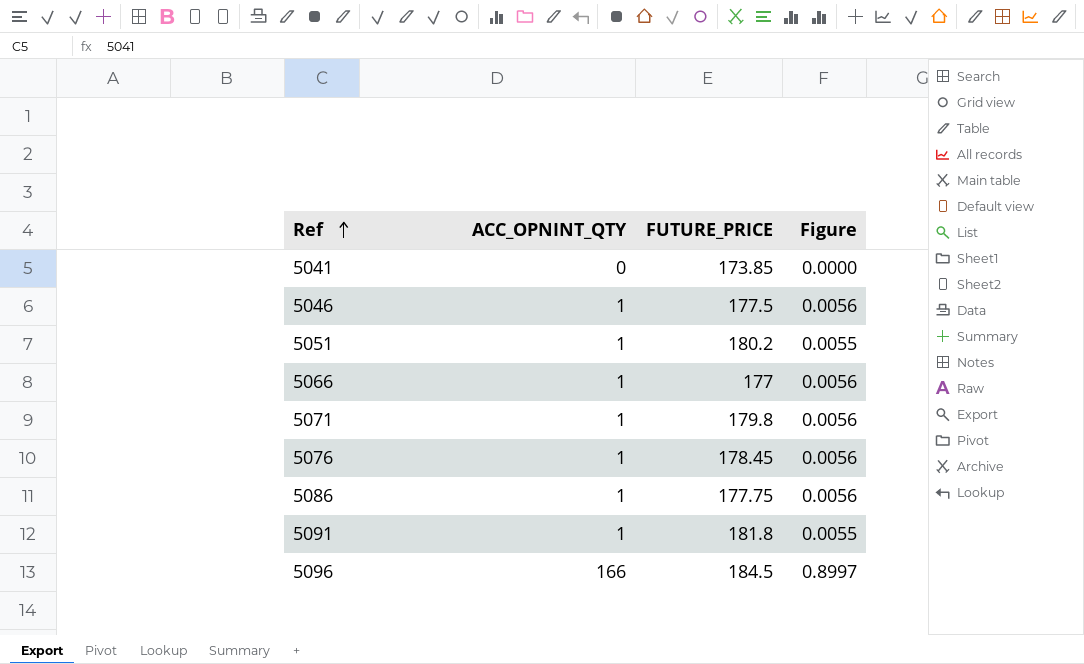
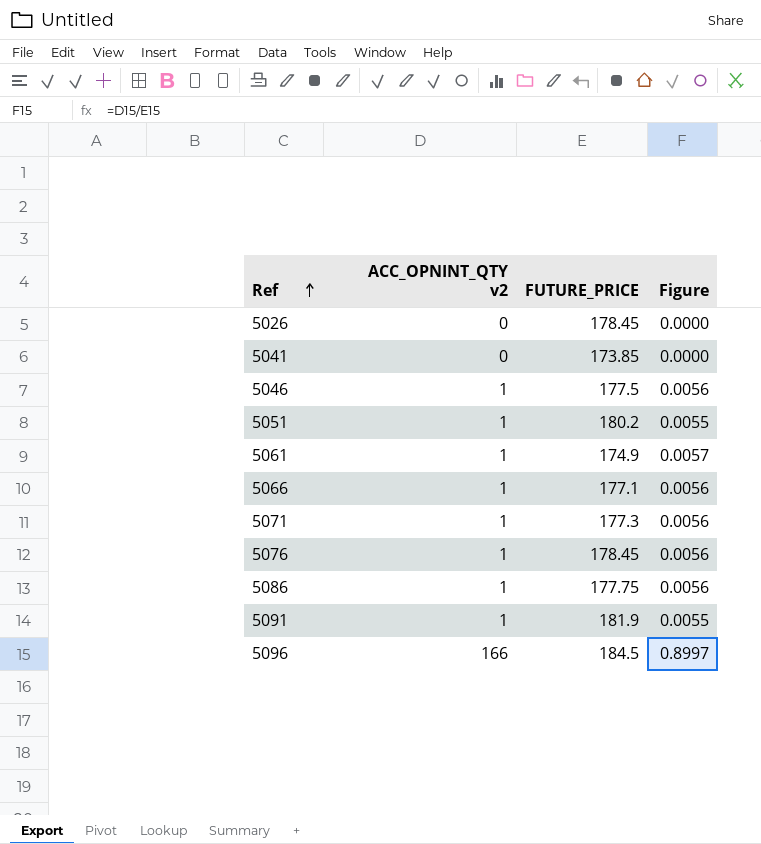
column name: ACC_OPNINT_QTY -> ACC_OPNINT_QTY v2
row 5026: none -> 0 | 178.45 | 0.0000
row 5061: none -> 1 | 174.9 | 0.0057
5066 | FUTURE_PRICE: 177 -> 177.1
5071 | FUTURE_PRICE: 179.8 -> 177.3
5091 | FUTURE_PRICE: 181.8 -> 181.9

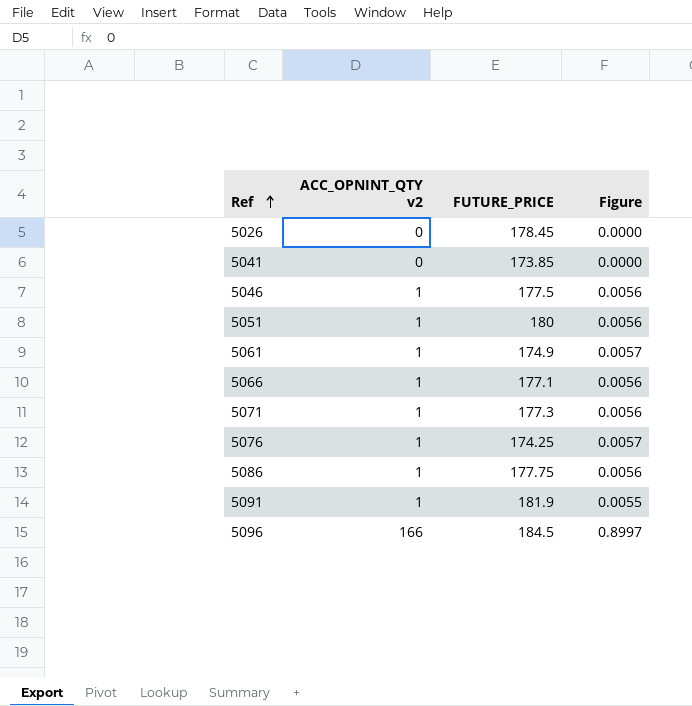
5051 | FUTURE_PRICE: 180.2 -> 180
5051 | Figure: 0.0055 -> 0.0056
5076 | FUTURE_PRICE: 178.45 -> 174.25
5076 | Figure: 0.0056 -> 0.0057

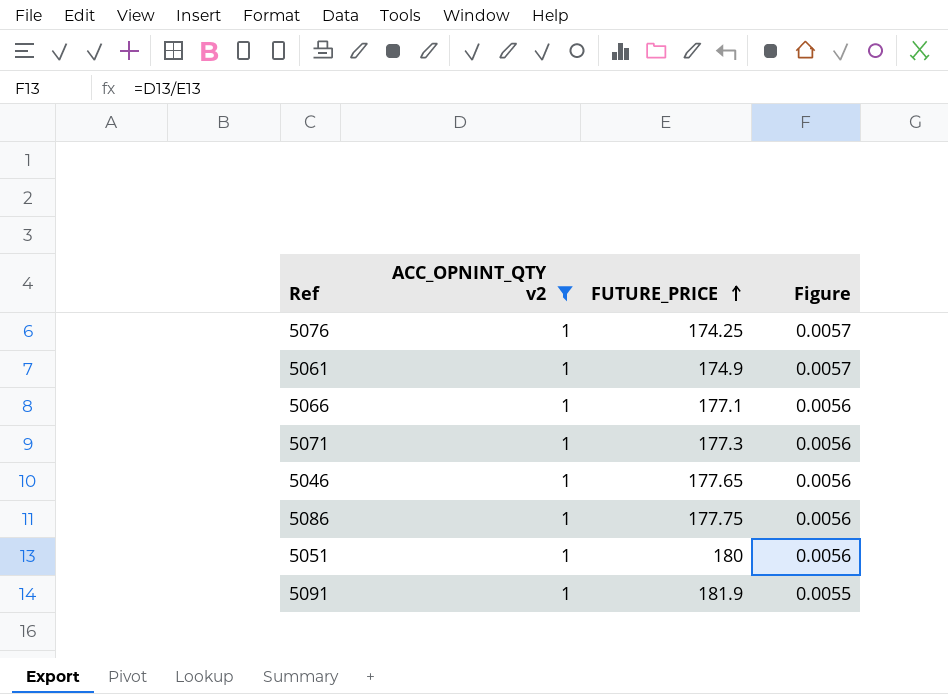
filter: none -> ACC_OPNINT_QTY v2 = 1
row order: Ref ascending -> FUTURE_PRICE ascending
5046 | FUTURE_PRICE: 177.5 -> 177.65

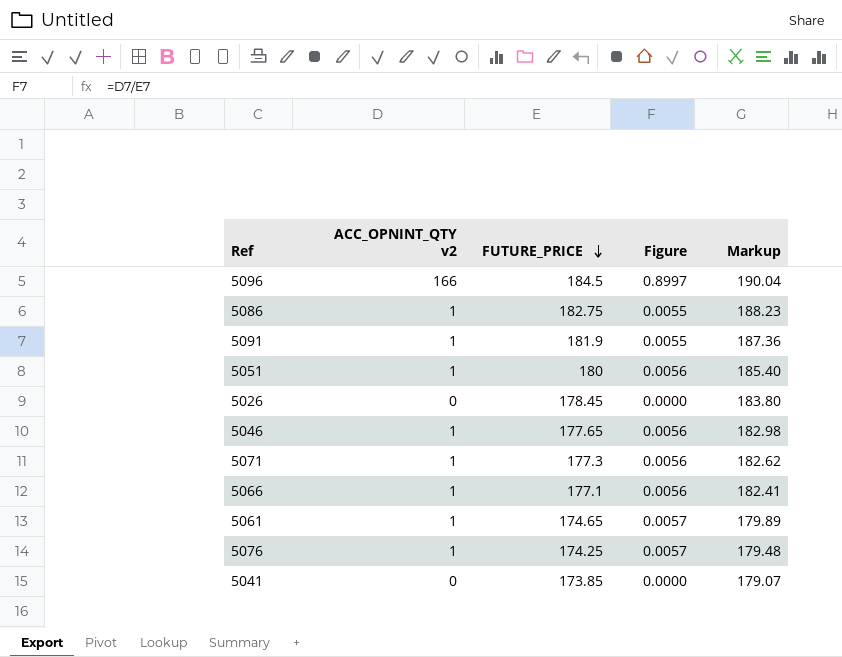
filter: ACC_OPNINT_QTY v2 = 1 -> none
row order: FUTURE_PRICE ascending -> FUTURE_PRICE descending
column Markup | formula: none -> [FUTURE_PRICE] * 1.03
5086 | FUTURE_PRICE: 177.75 -> 182.75
5086 | Figure: 0.0056 -> 0.0055
5061 | FUTURE_PRICE: 174.9 -> 174.65

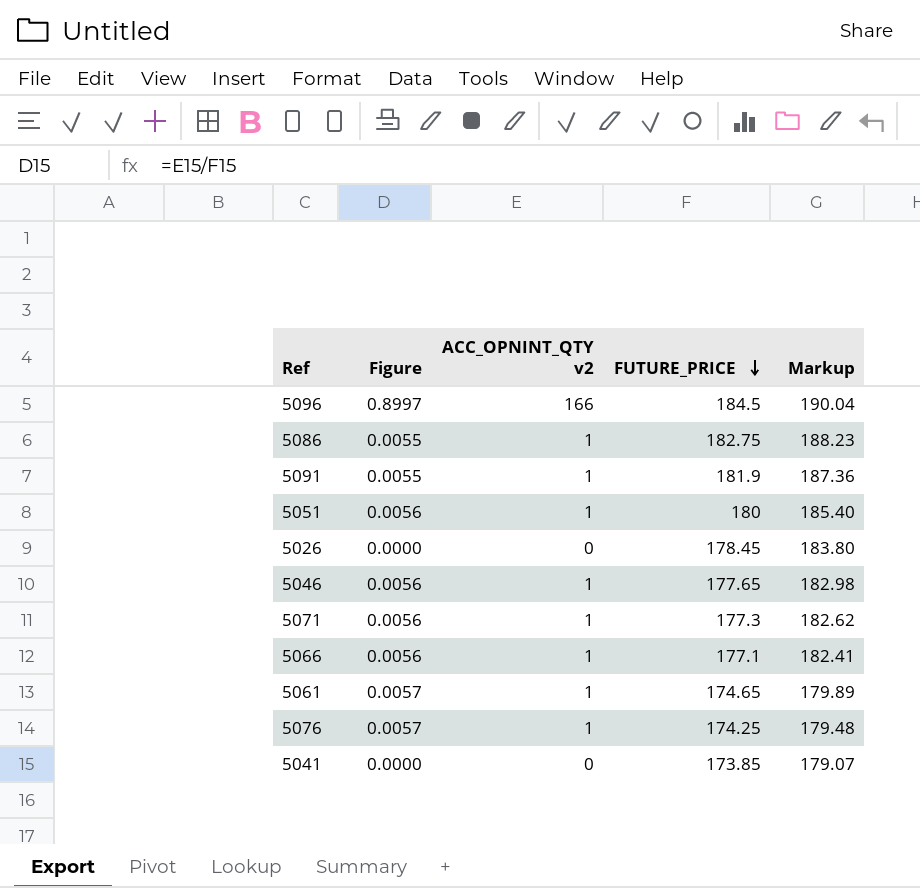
column Figure | position: 4 -> 2

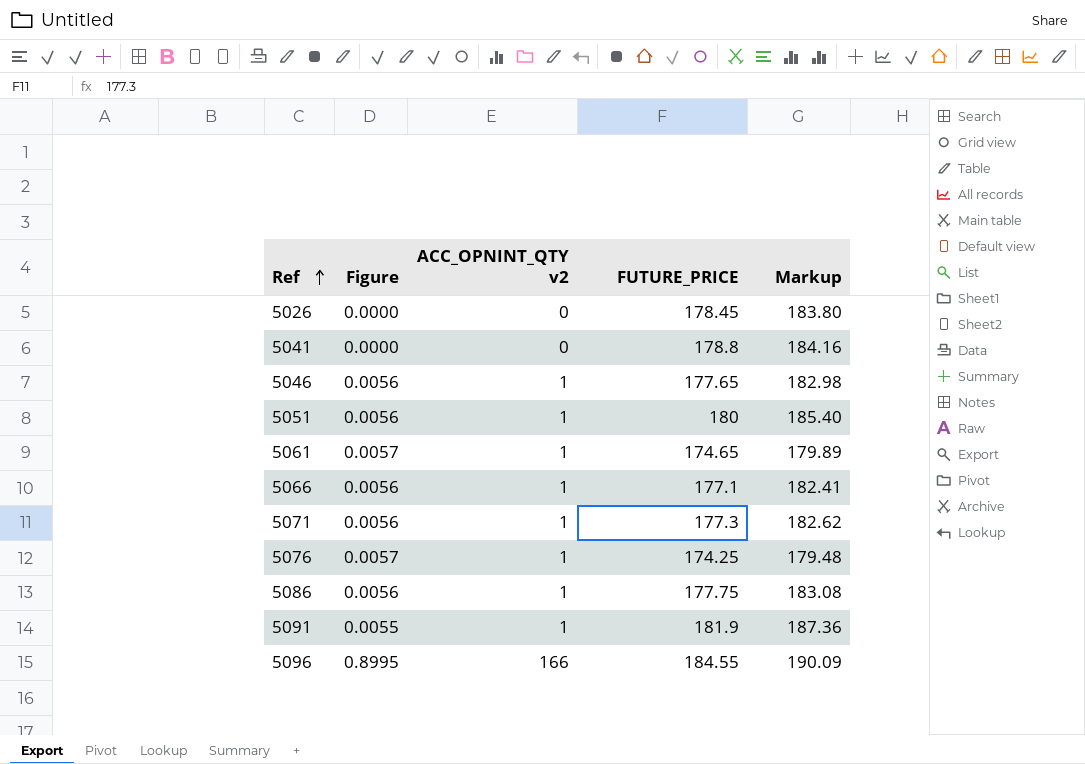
row order: FUTURE_PRICE descending -> Ref ascending
5041 | FUTURE_PRICE: 173.85 -> 178.8
5041 | Markup: 179.07 -> 184.16
5086 | Figure: 0.0055 -> 0.0056
5086 | FUTURE_PRICE: 182.75 -> 177.75
5086 | Markup: 188.23 -> 183.08
5096 | Figure: 0.8997 -> 0.8995
5096 | FUTURE_PRICE: 184.5 -> 184.55
5096 | Markup: 190.04 -> 190.09

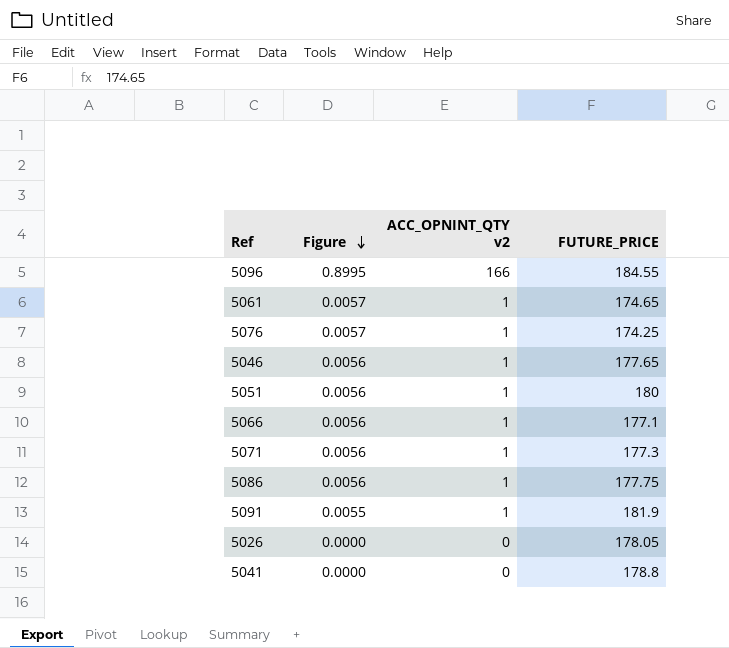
row order: Ref ascending -> Figure descending
column Markup | formula: [FUTURE_PRICE] * 1.03 -> none
5026 | FUTURE_PRICE: 178.45 -> 178.05

